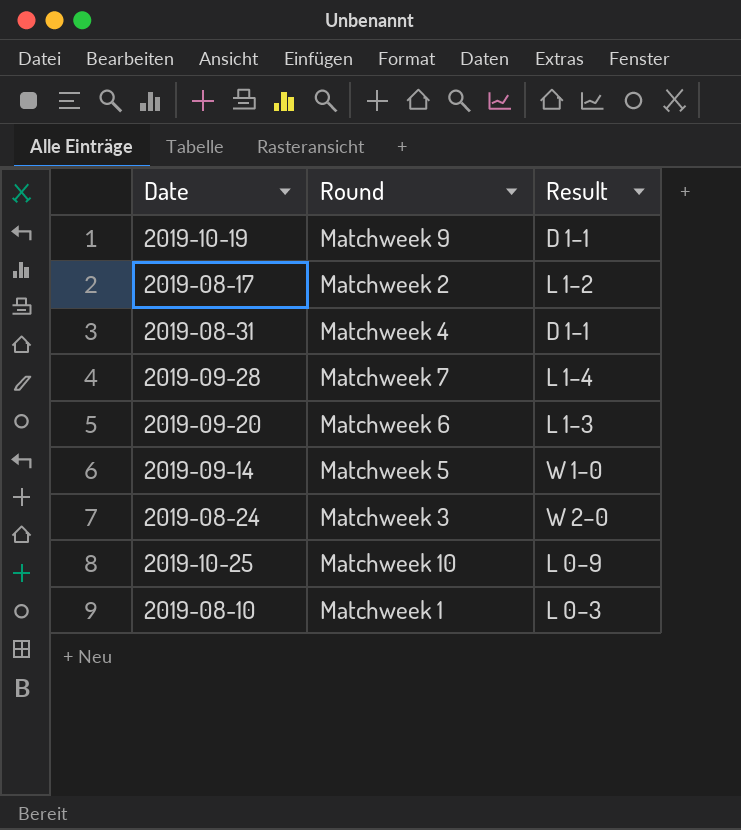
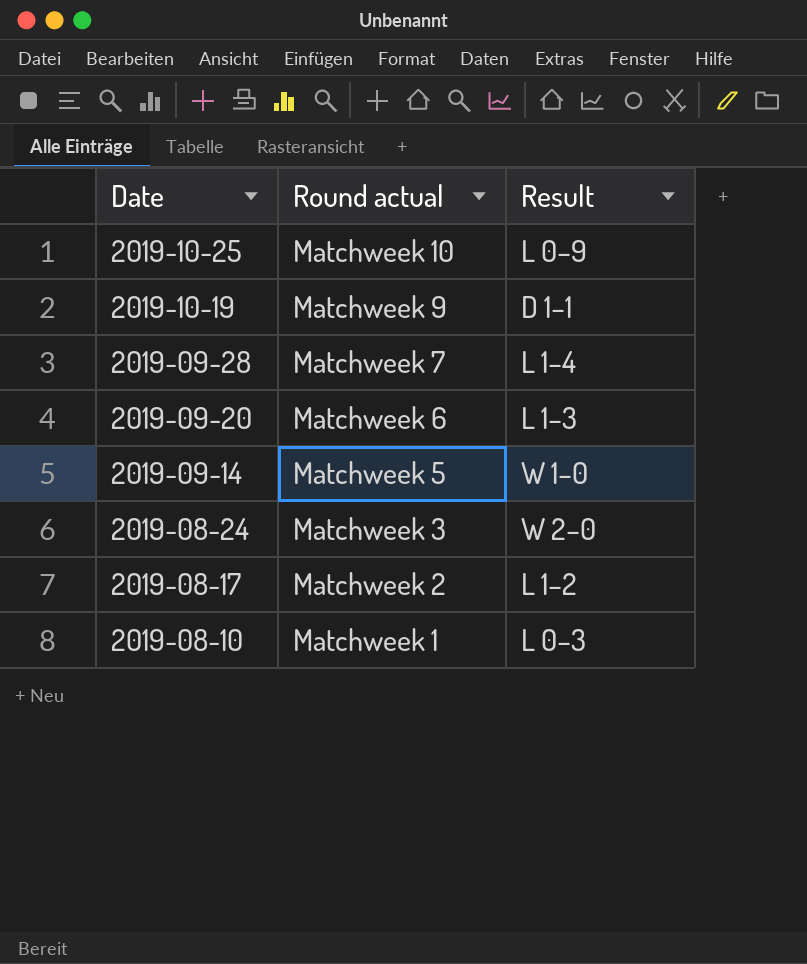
row order: none -> Date descending
column name: Round -> Round actual
row 2019-08-31: Matchweek 4 | D 1–1 -> none

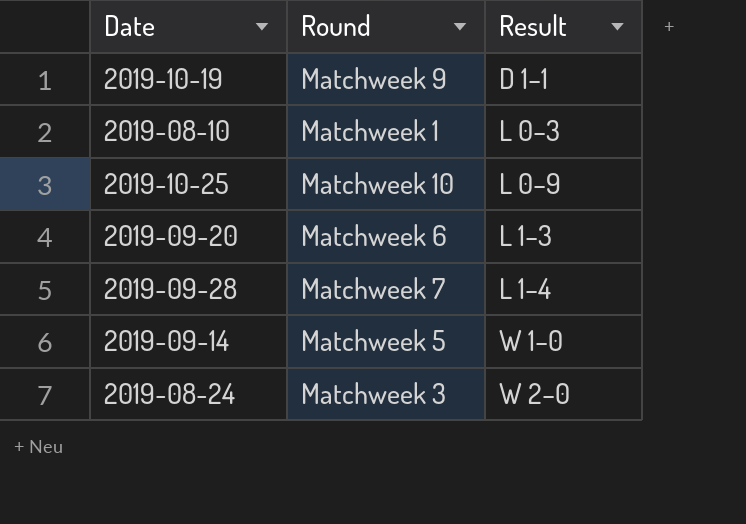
row order: Date descending -> Result ascending
column name: Round actual -> Round
row 2019-08-17: Matchweek 2 | L 1–2 -> none

